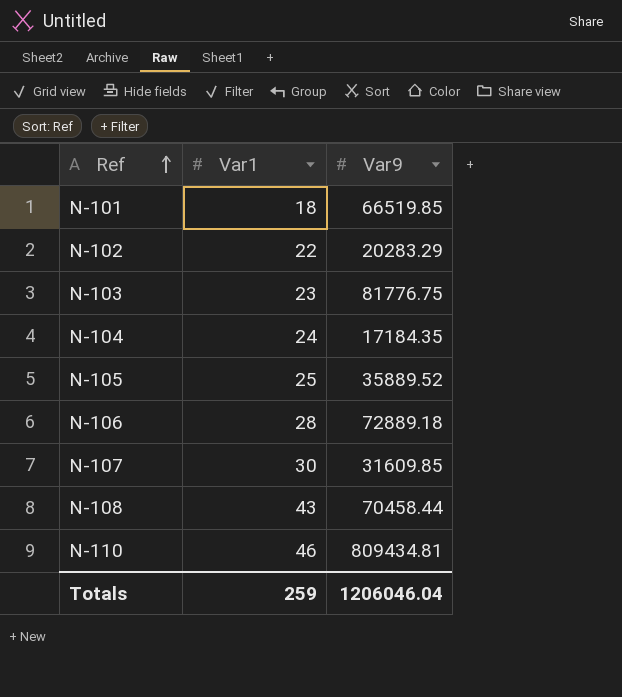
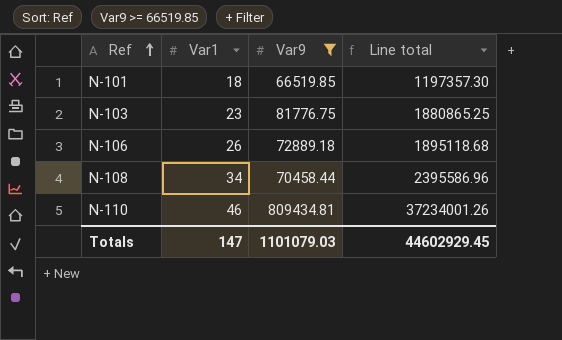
filter: none -> Var9 >= 66519.85
column Line total | formula: none -> [Var1] * [Var9]
N-106 | Var1: 28 -> 26
N-108 | Var1: 43 -> 34
Totals | Var1: 259 -> 147
Totals | Var9: 1206046.04 -> 1101079.03

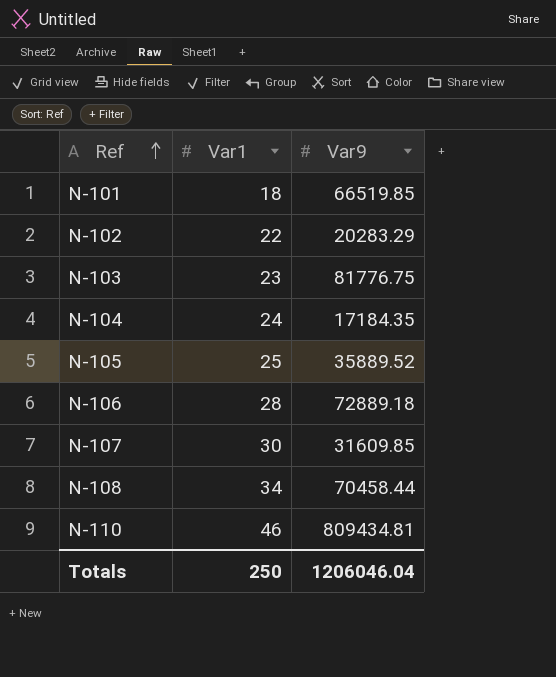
filter: Var9 >= 66519.85 -> none
column Line total | formula: [Var1] * [Var9] -> none
N-106 | Var1: 26 -> 28
Totals | Var1: 147 -> 250
Totals | Var9: 1101079.03 -> 1206046.04

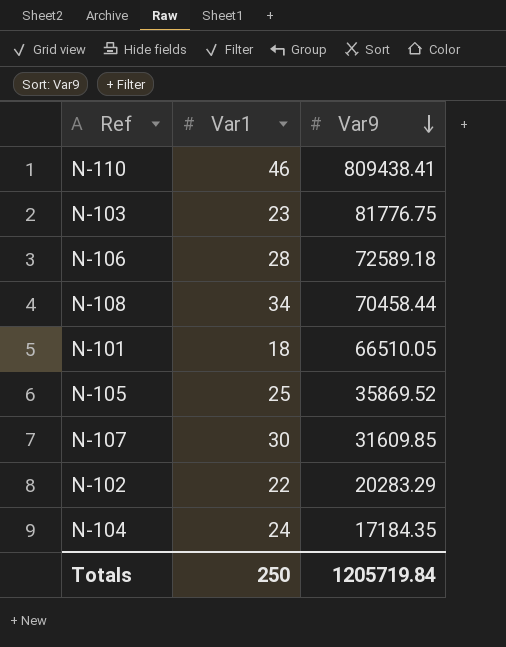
row order: Ref ascending -> Var9 descending
N-110 | Var9: 809434.81 -> 809438.41
N-106 | Var9: 72889.18 -> 72589.18
N-101 | Var9: 66519.85 -> 66510.05
N-105 | Var9: 35889.52 -> 35869.52
Totals | Var9: 1206046.04 -> 1205719.84

